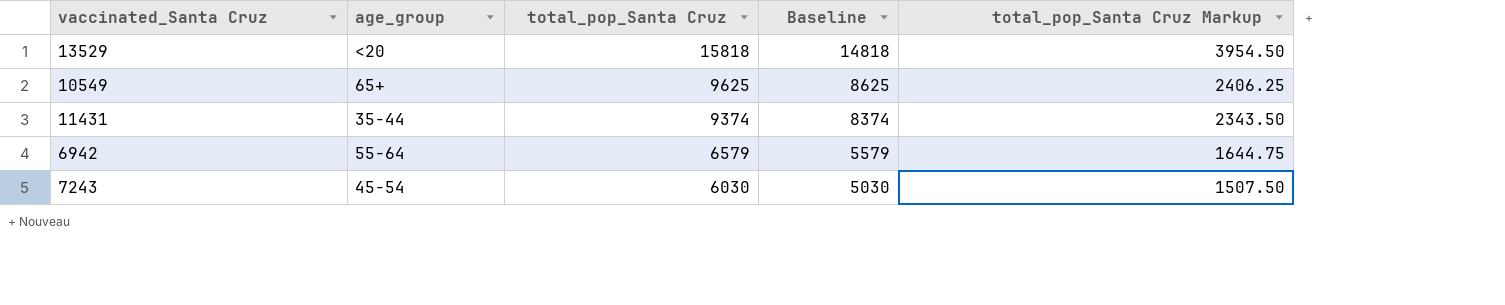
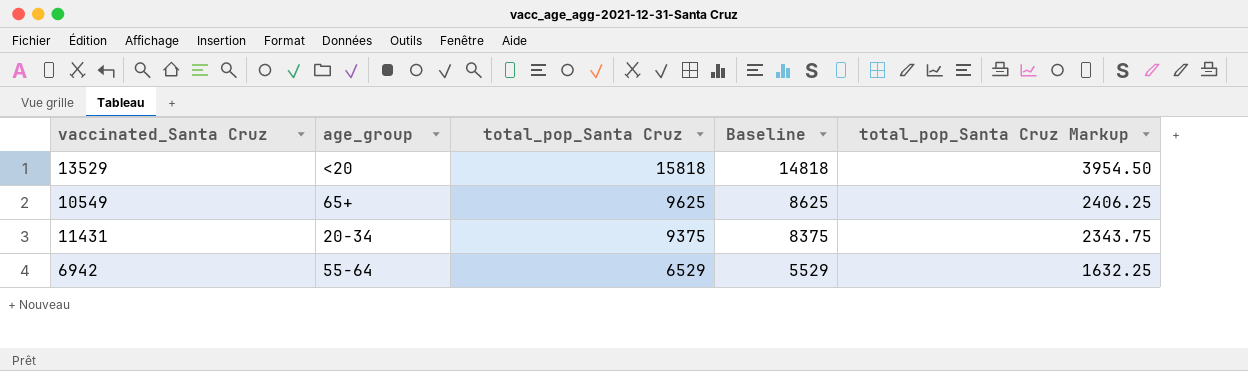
row 7243: 45-54 | 6030 | 5030 | 1507.50 -> none
11431 | age_group: 35-44 -> 20-34
11431 | total_pop_Santa Cruz: 9374 -> 9375
11431 | Baseline: 8374 -> 8375
11431 | total_pop_Santa Cruz Markup: 2343.50 -> 2343.75
6942 | total_pop_Santa Cruz: 6579 -> 6529
6942 | Baseline: 5579 -> 5529
6942 | total_pop_Santa Cruz Markup: 1644.75 -> 1632.25

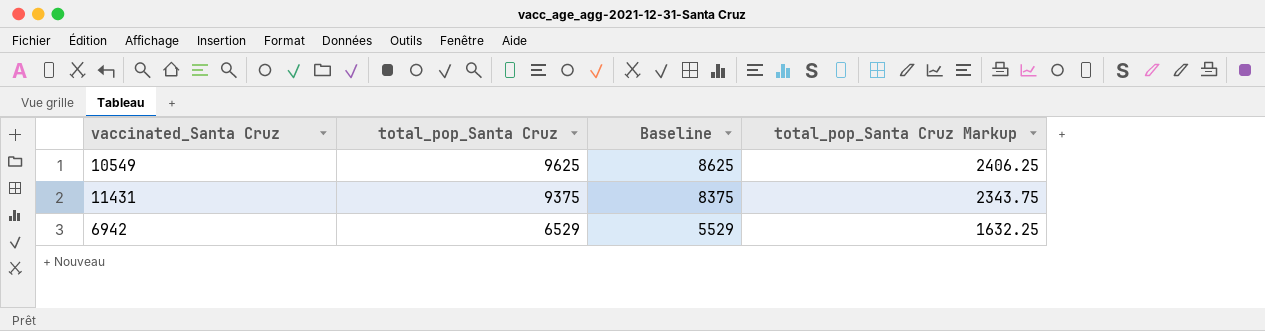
column age_group | position: 2 -> none
row 13529: <20 | 15818 | 14818 | 3954.50 -> none

